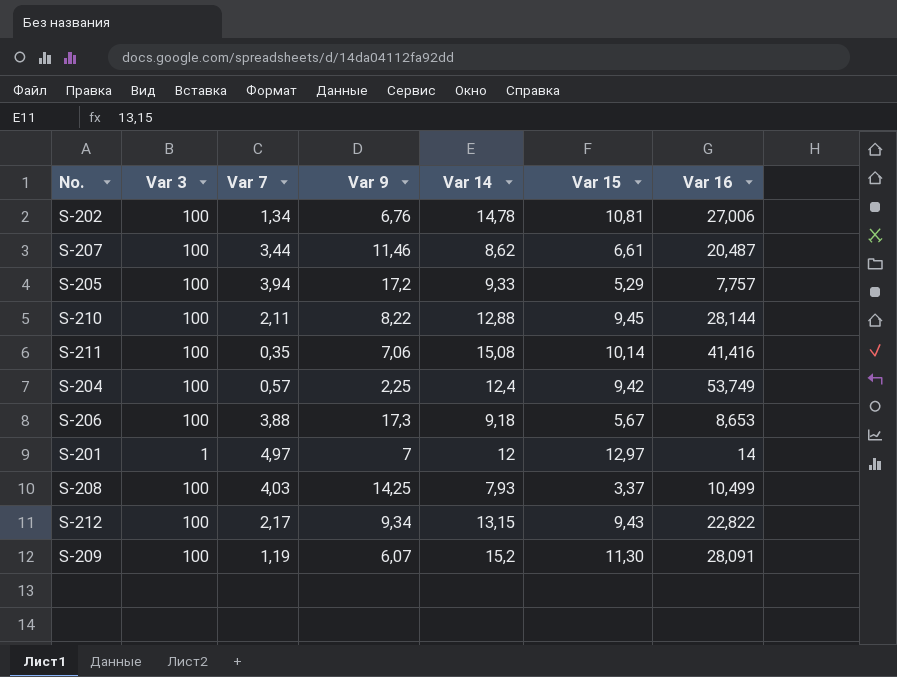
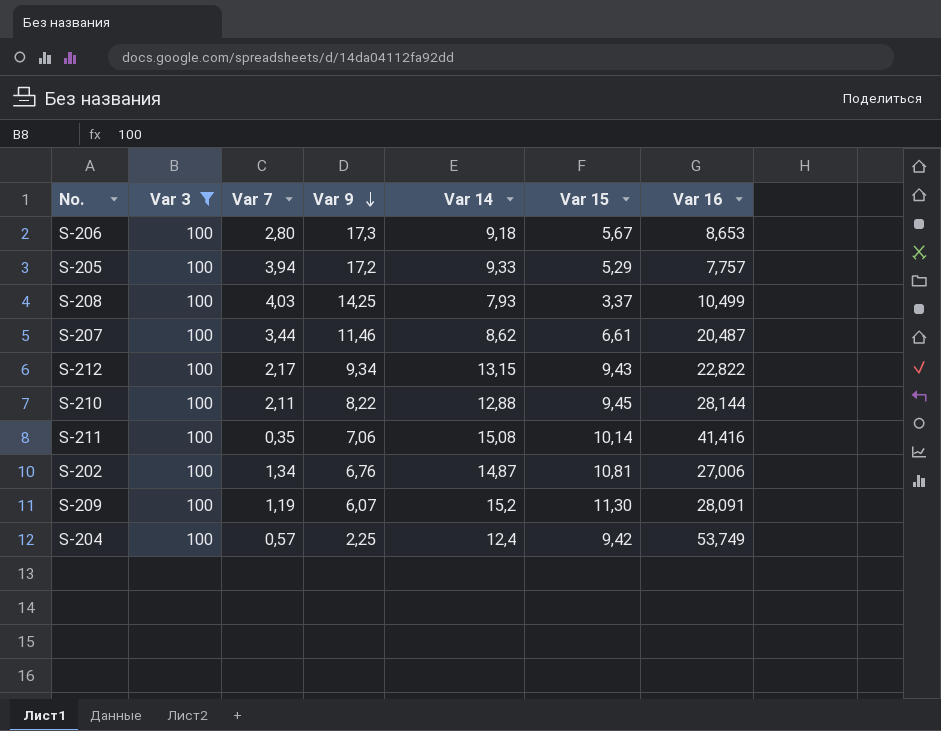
filter: none -> Var 3 = 100
row order: none -> Var 9 descending
S-206 | Var 7: 3,88 -> 2,80
S-202 | Var 14: 14,78 -> 14,87

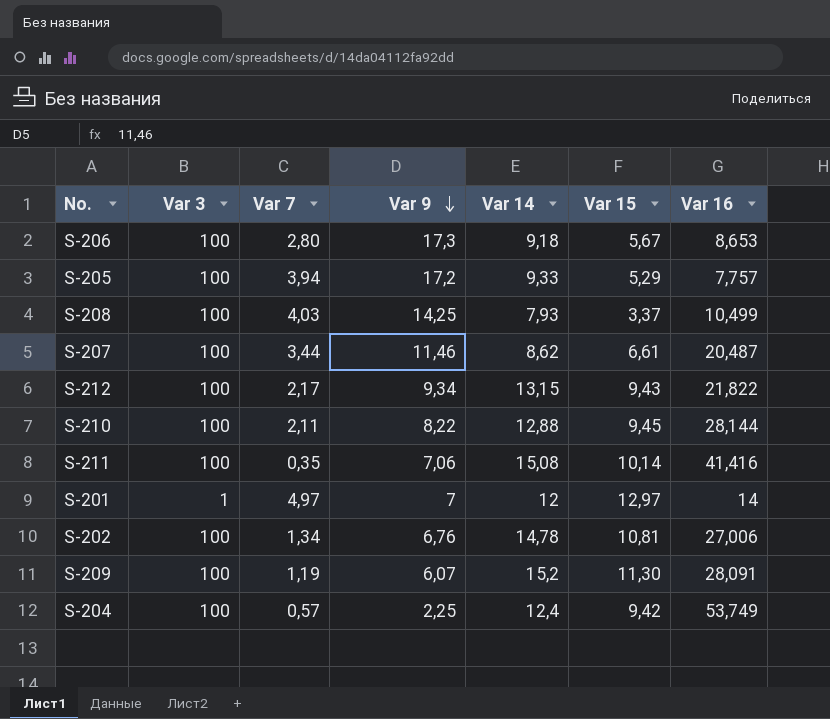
filter: Var 3 = 100 -> none
S-212 | Var 16: 22,822 -> 21,822
S-202 | Var 14: 14,87 -> 14,78

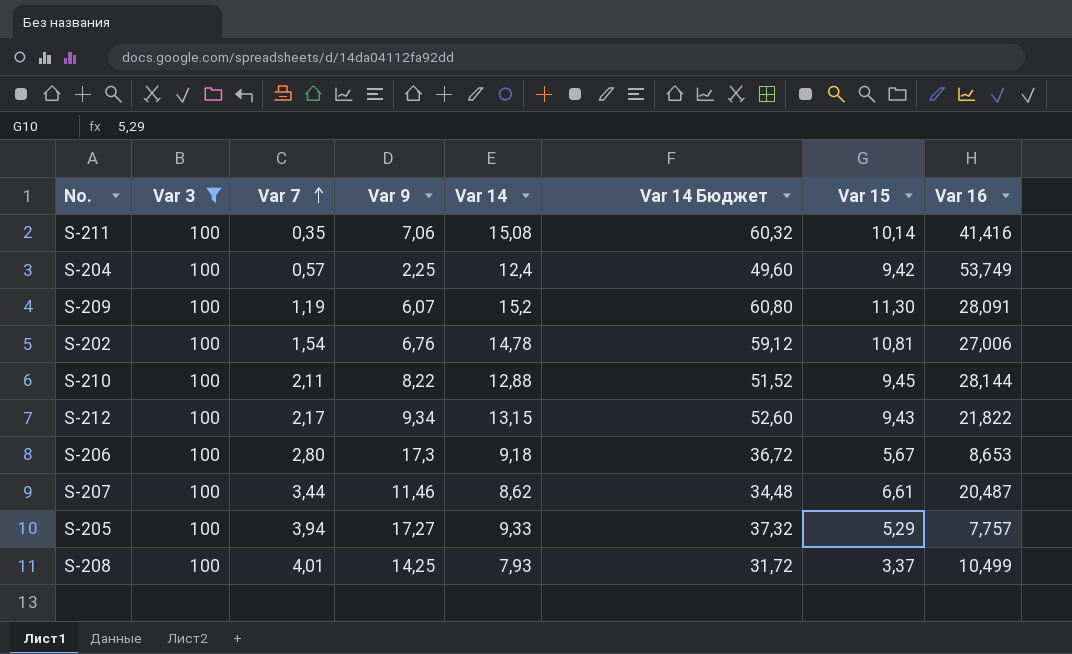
filter: none -> Var 3 = 100
row order: Var 9 descending -> Var 7 ascending
column Var 14 Бюджет | formula: none -> [Var 14] * 4
S-202 | Var 7: 1,34 -> 1,54
S-205 | Var 9: 17,2 -> 17,27
S-208 | Var 7: 4,03 -> 4,01

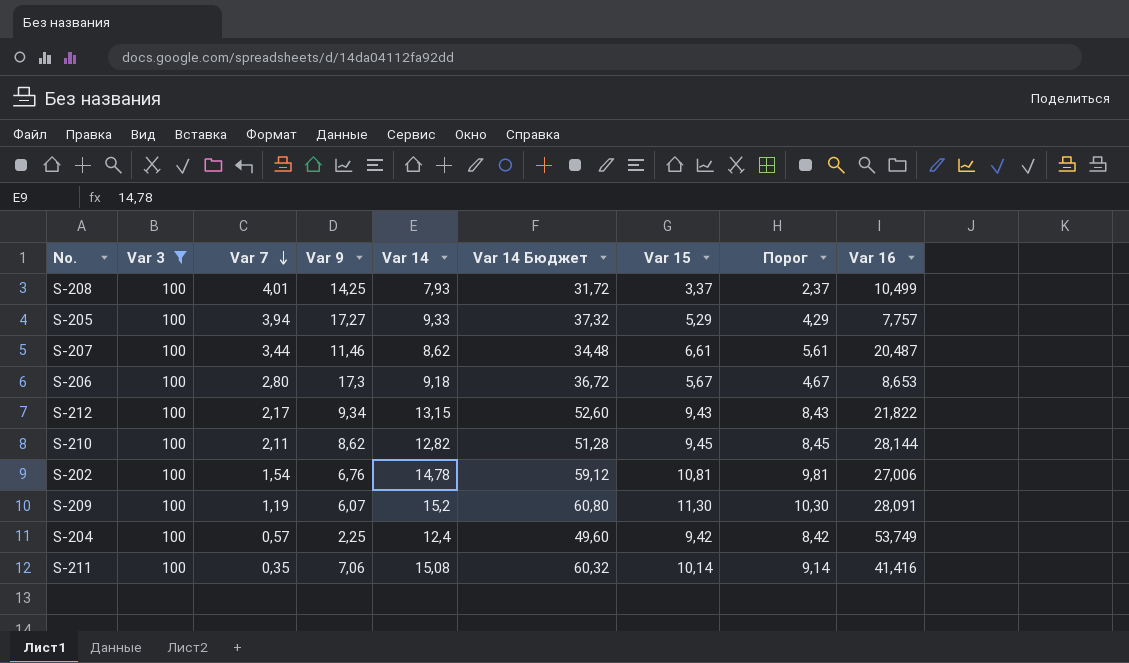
row order: Var 7 ascending -> Var 7 descending
column Порог | formula: none -> [Var 15] - 1
S-210 | Var 9: 8,22 -> 8,62
S-210 | Var 14: 12,88 -> 12,82
S-210 | Var 14 Бюджет: 51,52 -> 51,28

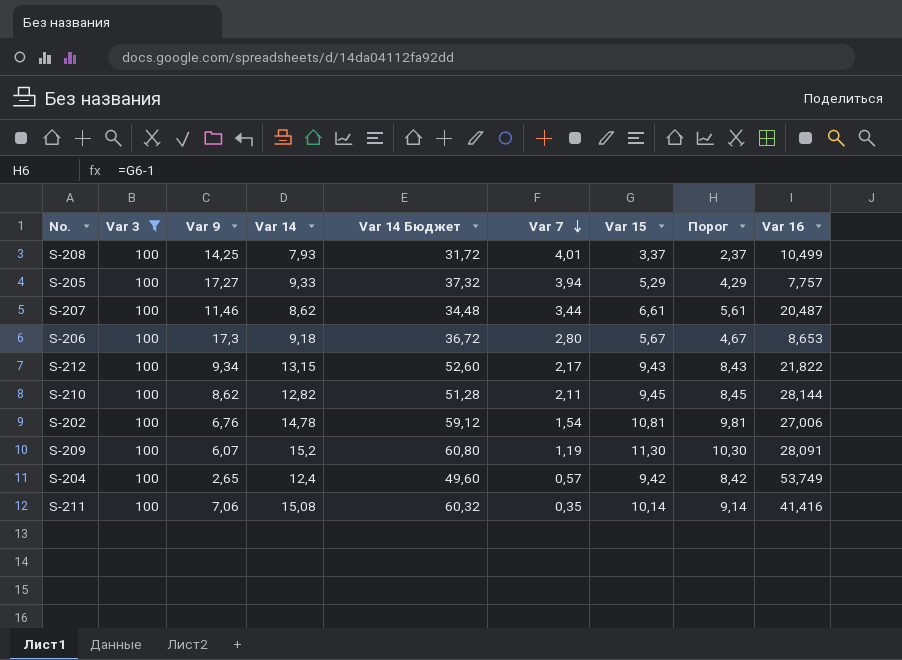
column Var 7 | position: 3 -> 6
S-204 | Var 9: 2,25 -> 2,65

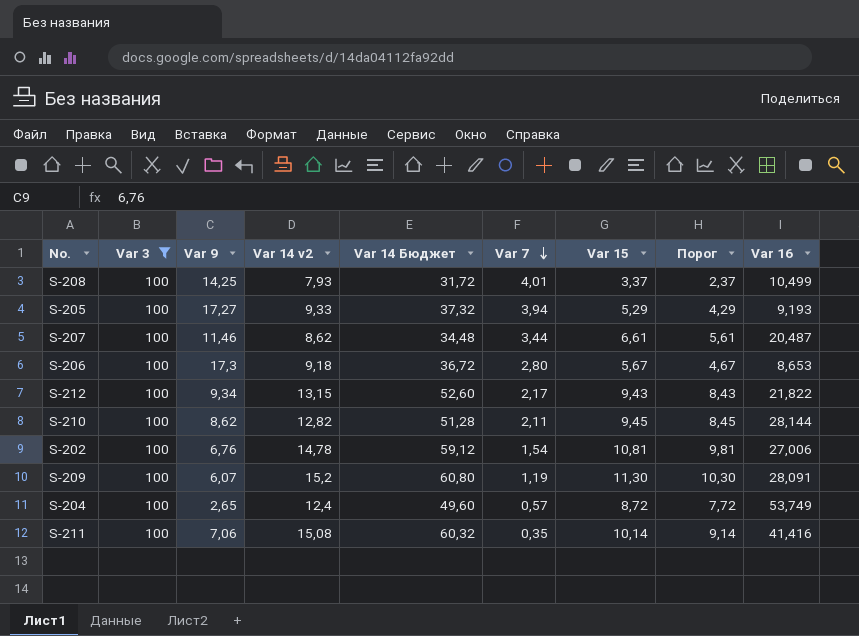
column name: Var 14 -> Var 14 v2
S-205 | Var 16: 7,757 -> 9,193
S-204 | Var 15: 9,42 -> 8,72
S-204 | Порог: 8,42 -> 7,72

